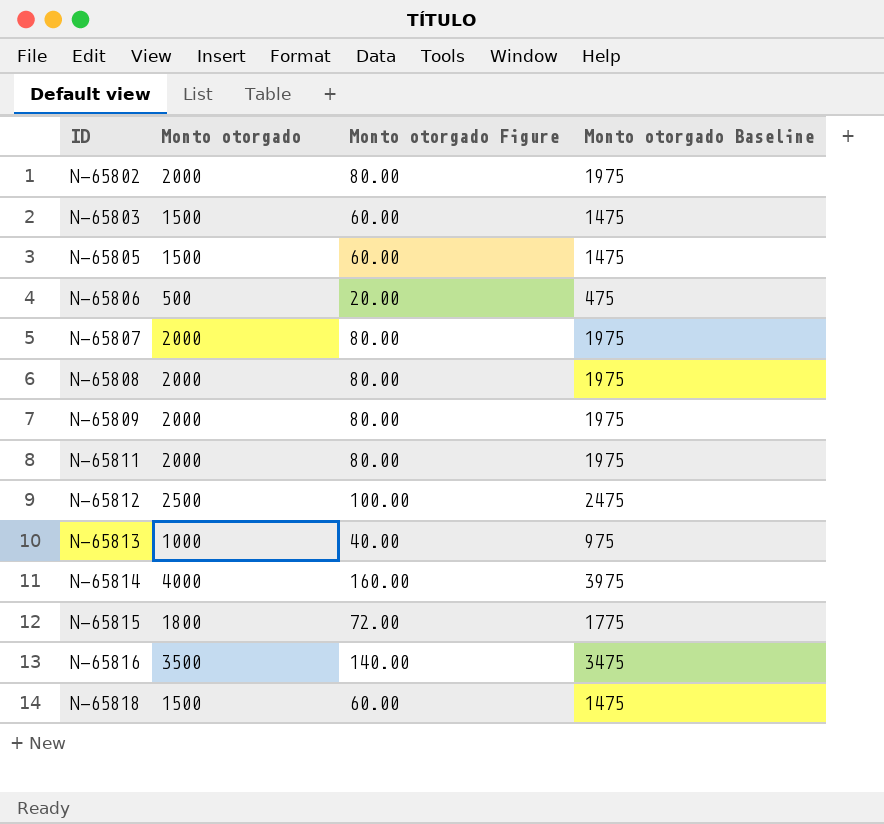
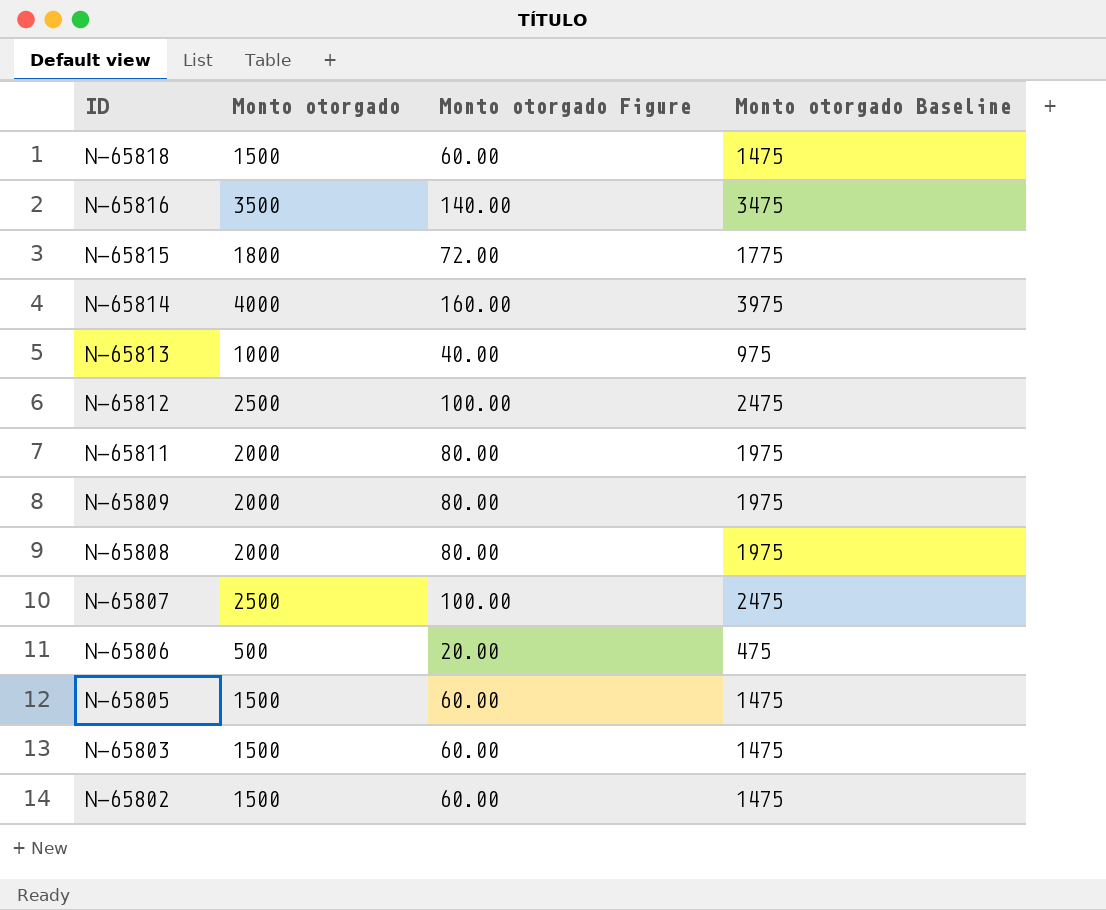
row order: ID ascending -> ID descending
N-65807 | Monto otorgado: 2000 -> 2500
N-65807 | Monto otorgado Figure: 80.00 -> 100.00
N-65807 | Monto otorgado Baseline: 1975 -> 2475
N-65802 | Monto otorgado: 2000 -> 1500
N-65802 | Monto otorgado Figure: 80.00 -> 60.00
N-65802 | Monto otorgado Baseline: 1975 -> 1475

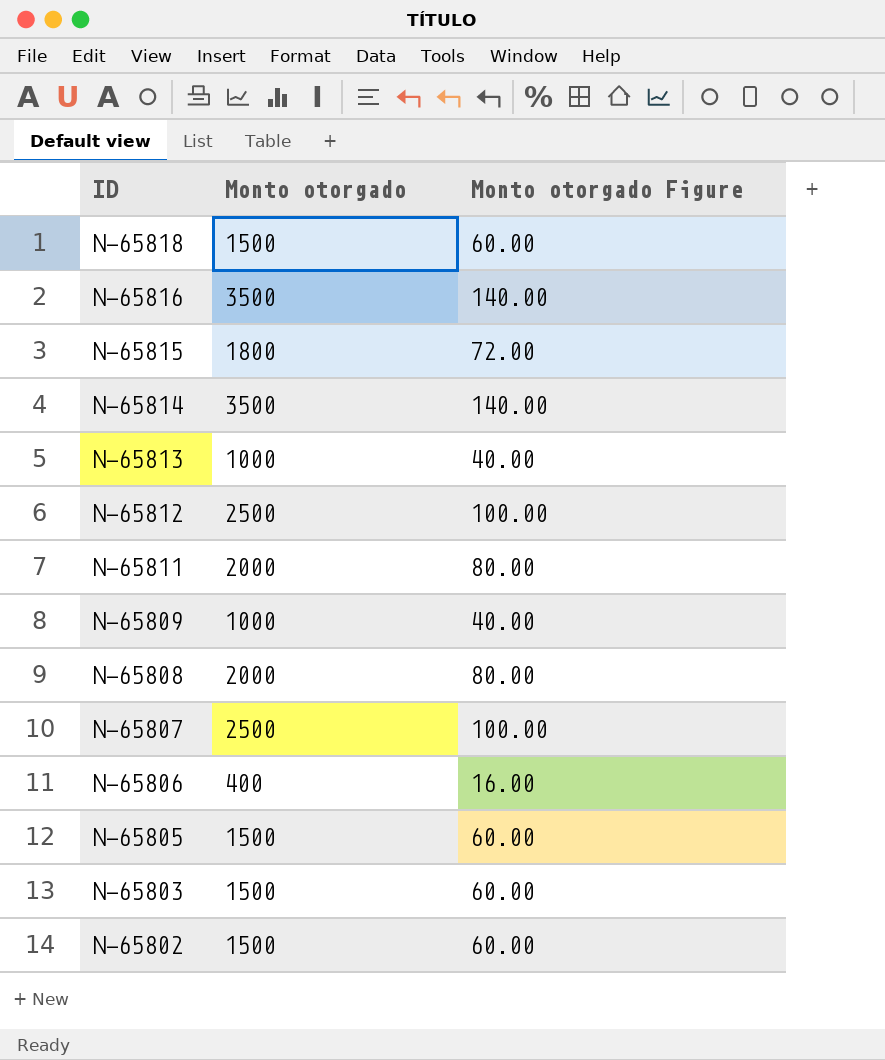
column Monto otorgado Baseline | formula: [Monto otorgado] - 25 -> none
N-65814 | Monto otorgado: 4000 -> 3500
N-65814 | Monto otorgado Figure: 160.00 -> 140.00
N-65809 | Monto otorgado: 2000 -> 1000
N-65809 | Monto otorgado Figure: 80.00 -> 40.00
N-65806 | Monto otorgado: 500 -> 400
N-65806 | Monto otorgado Figure: 20.00 -> 16.00

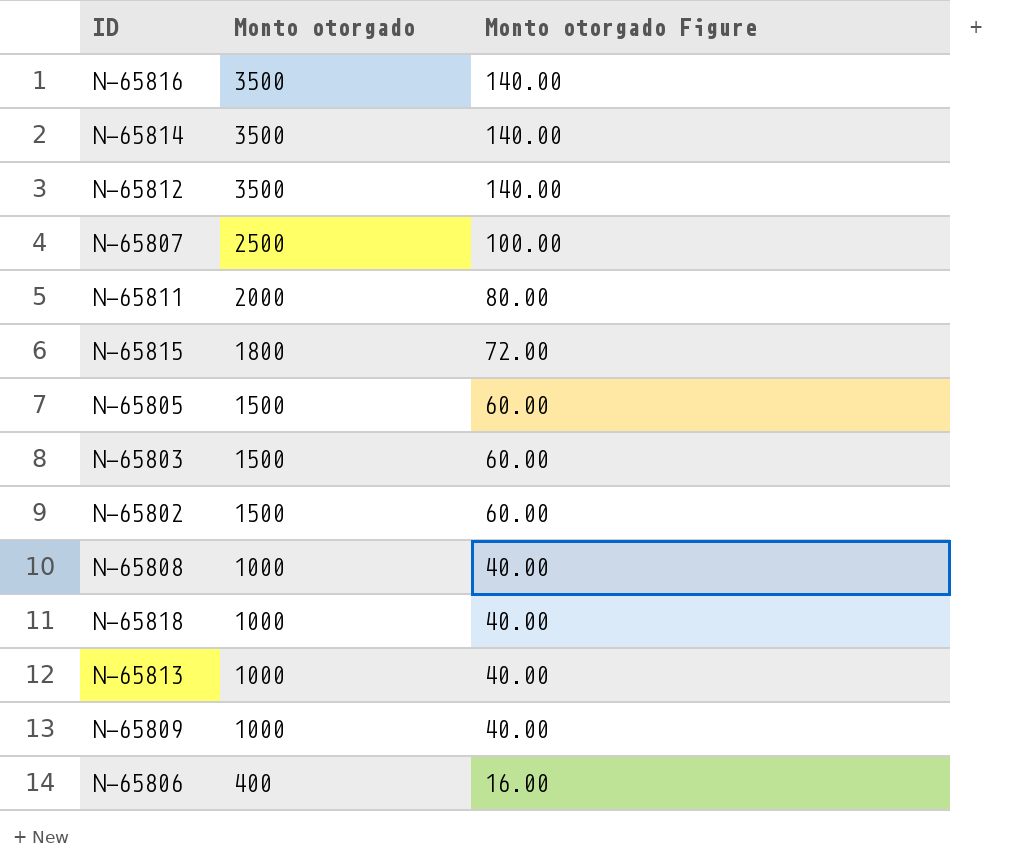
row order: ID descending -> Monto otorgado descending
N-65812 | Monto otorgado: 2500 -> 3500
N-65812 | Monto otorgado Figure: 100.00 -> 140.00
N-65808 | Monto otorgado: 2000 -> 1000
N-65808 | Monto otorgado Figure: 80.00 -> 40.00
N-65818 | Monto otorgado: 1500 -> 1000
N-65818 | Monto otorgado Figure: 60.00 -> 40.00

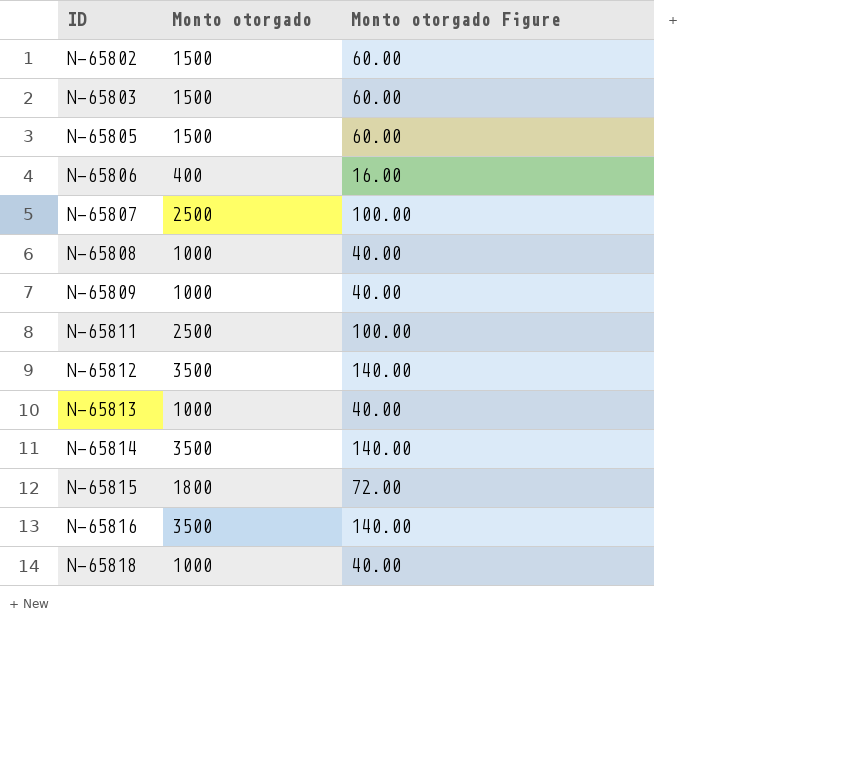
row order: Monto otorgado descending -> ID ascending
N-65811 | Monto otorgado: 2000 -> 2500
N-65811 | Monto otorgado Figure: 80.00 -> 100.00

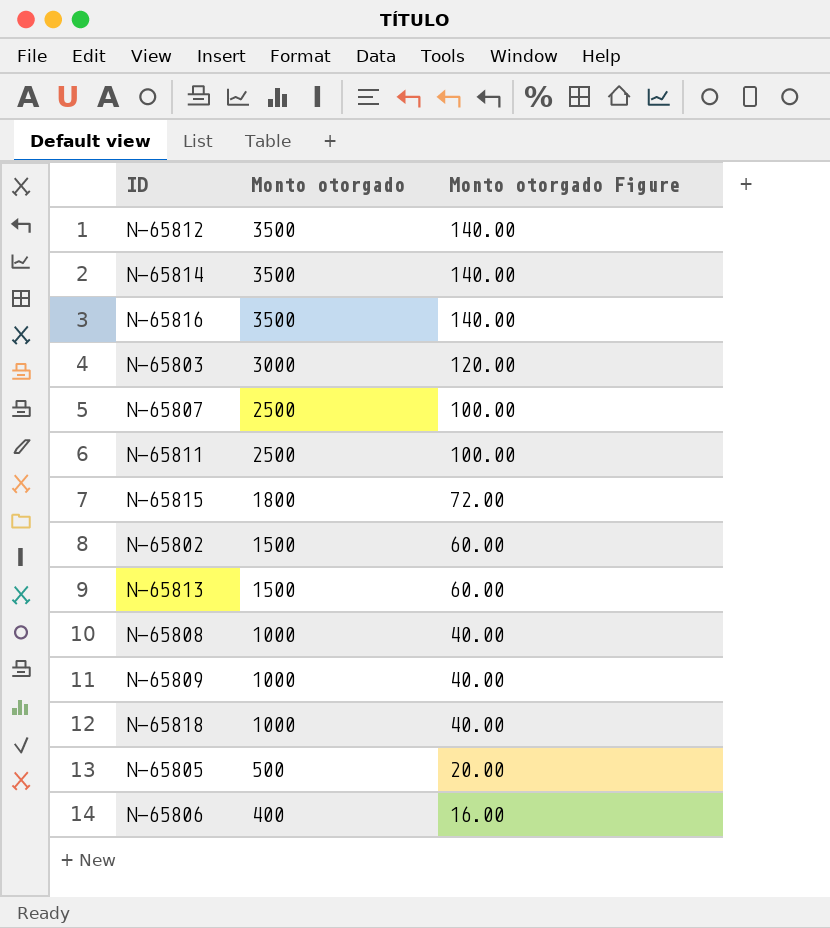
row order: ID ascending -> Monto otorgado descending
N-65803 | Monto otorgado: 1500 -> 3000
N-65803 | Monto otorgado Figure: 60.00 -> 120.00
N-65813 | Monto otorgado: 1000 -> 1500
N-65813 | Monto otorgado Figure: 40.00 -> 60.00
N-65805 | Monto otorgado: 1500 -> 500
N-65805 | Monto otorgado Figure: 60.00 -> 20.00

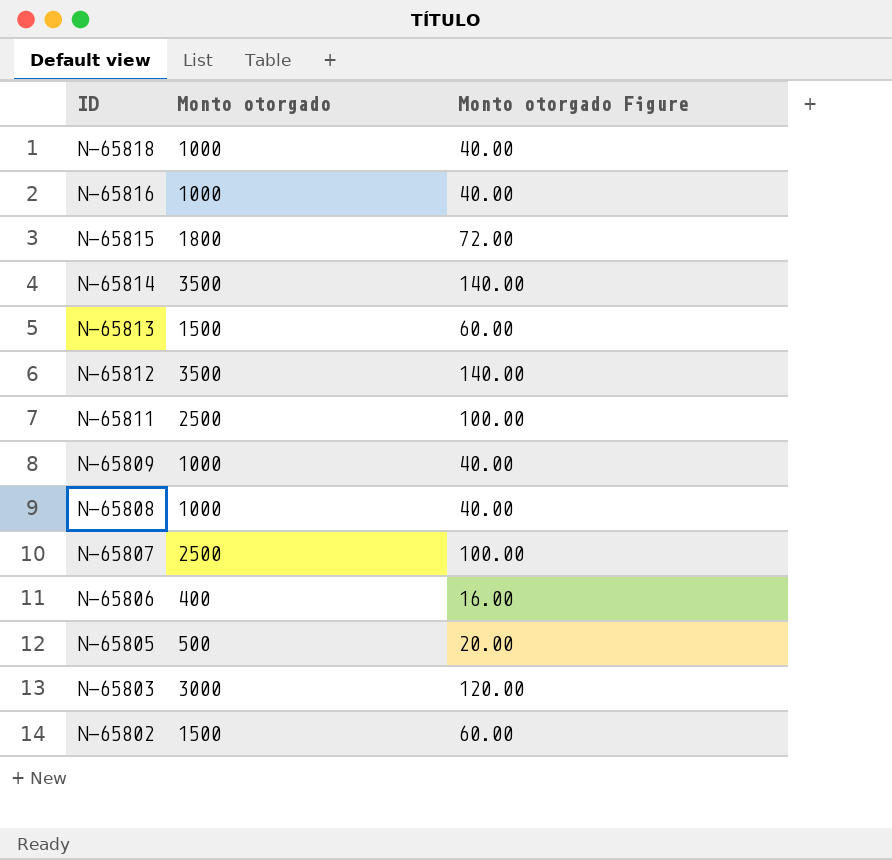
row order: Monto otorgado descending -> ID descending
N-65816 | Monto otorgado: 3500 -> 1000
N-65816 | Monto otorgado Figure: 140.00 -> 40.00

